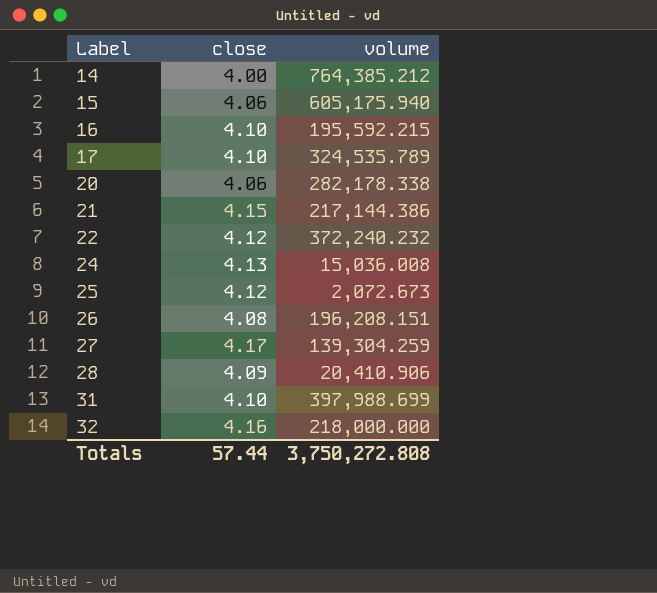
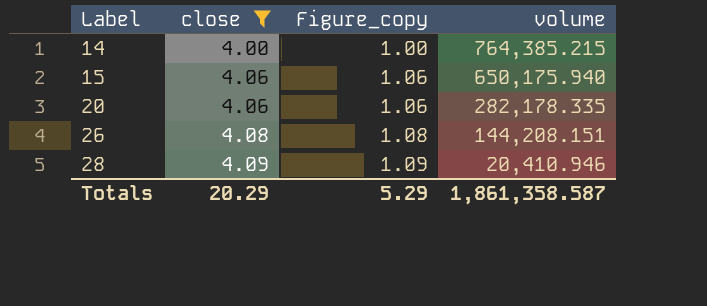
filter: none -> close <= 4.09
column Figure_copy | formula: none -> [close] - 3
14 | volume: 764,385.212 -> 764,385.215
15 | volume: 605,175.940 -> 650,175.940
20 | volume: 282,178.338 -> 282,178.335
26 | volume: 196,208.151 -> 144,208.151
28 | volume: 20,410.906 -> 20,410.946
Totals | close: 57.44 -> 20.29
Totals | volume: 3,750,272.808 -> 1,861,358.587

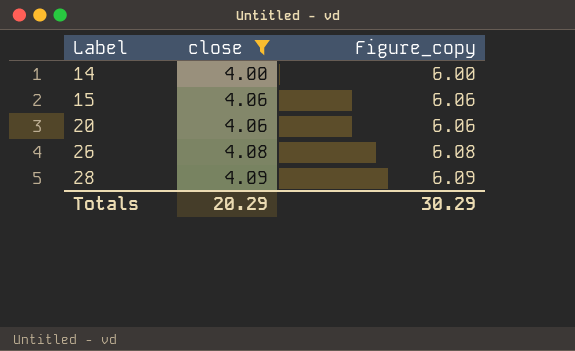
column volume | position: 4 -> none
column Figure_copy | formula: [close] - 3 -> [close] + 2
Totals | Figure_copy: 5.29 -> 30.29

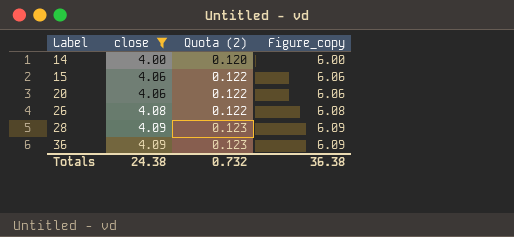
column Quota (2) | formula: none -> [close] * 0.03
row 36: none -> 4.09 | 0.123 | 6.09
Totals | close: 20.29 -> 24.38
Totals | Figure_copy: 30.29 -> 36.38

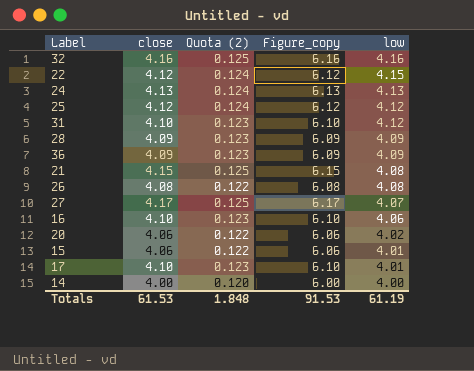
filter: close <= 4.09 -> none
row order: Label ascending -> low descending
column low | position: none -> 5
Totals | close: 24.38 -> 61.53
Totals | Quota (2): 0.732 -> 1.848
Totals | Figure_copy: 36.38 -> 91.53

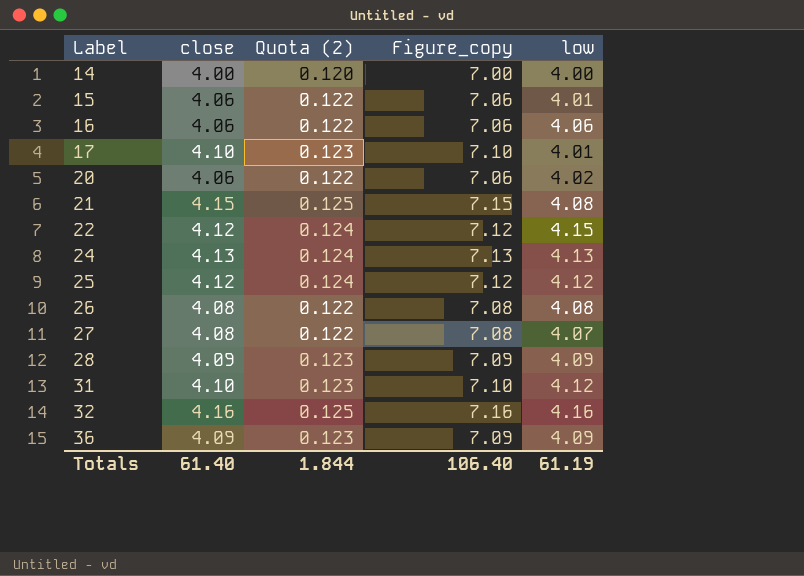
row order: low descending -> Label ascending
column Figure_copy | formula: [close] + 2 -> [close] + 3
16 | close: 4.10 -> 4.06
16 | Quota (2): 0.123 -> 0.122
27 | close: 4.17 -> 4.08
27 | Quota (2): 0.125 -> 0.122
Totals | close: 61.53 -> 61.40
Totals | Quota (2): 1.848 -> 1.844
Totals | Figure_copy: 91.53 -> 106.40

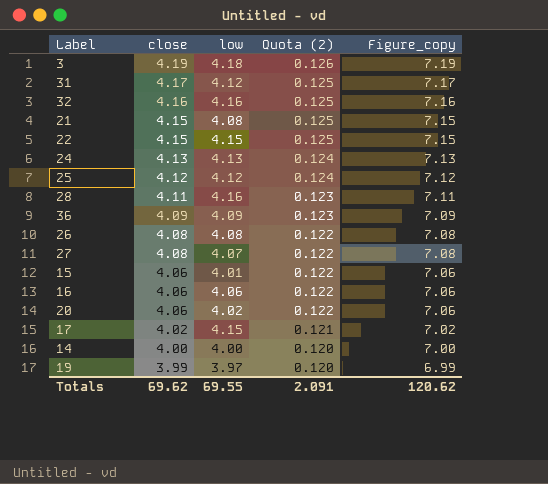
row order: Label ascending -> close descending
column low | position: 5 -> 3
row 3: none -> 4.19 | 4.18 | 0.126 | 7.19
31 | close: 4.10 -> 4.17
31 | Quota (2): 0.123 -> 0.125
31 | Figure_copy: 7.10 -> 7.17
22 | close: 4.12 -> 4.15
22 | Quota (2): 0.124 -> 0.125
22 | Figure_copy: 7.12 -> 7.15
28 | close: 4.09 -> 4.11
28 | low: 4.09 -> 4.16
28 | Figure_copy: 7.09 -> 7.11
17 | close: 4.10 -> 4.02
17 | low: 4.01 -> 4.15
17 | Quota (2): 0.123 -> 0.121
17 | Figure_copy: 7.10 -> 7.02
row 19: none -> 3.99 | 3.97 | 0.120 | 6.99
Totals | close: 61.40 -> 69.62
Totals | low: 61.19 -> 69.55
Totals | Quota (2): 1.844 -> 2.091
Totals | Figure_copy: 106.40 -> 120.62

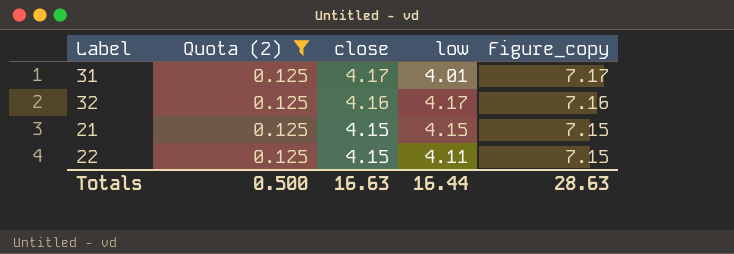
filter: none -> Quota (2) = 0.125
column Quota (2) | position: 4 -> 2
31 | low: 4.12 -> 4.01
32 | low: 4.16 -> 4.17
21 | low: 4.08 -> 4.15
22 | low: 4.15 -> 4.11
Totals | Quota (2): 2.091 -> 0.500
Totals | close: 69.62 -> 16.63
Totals | low: 69.55 -> 16.44
Totals | Figure_copy: 120.62 -> 28.63

